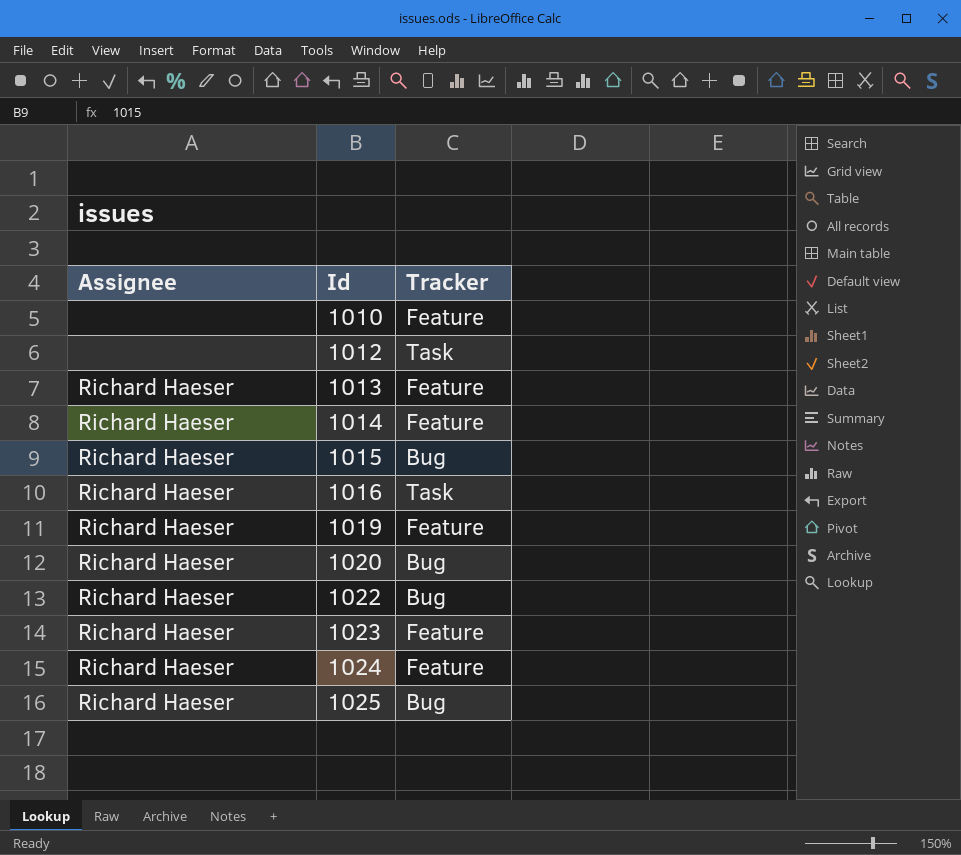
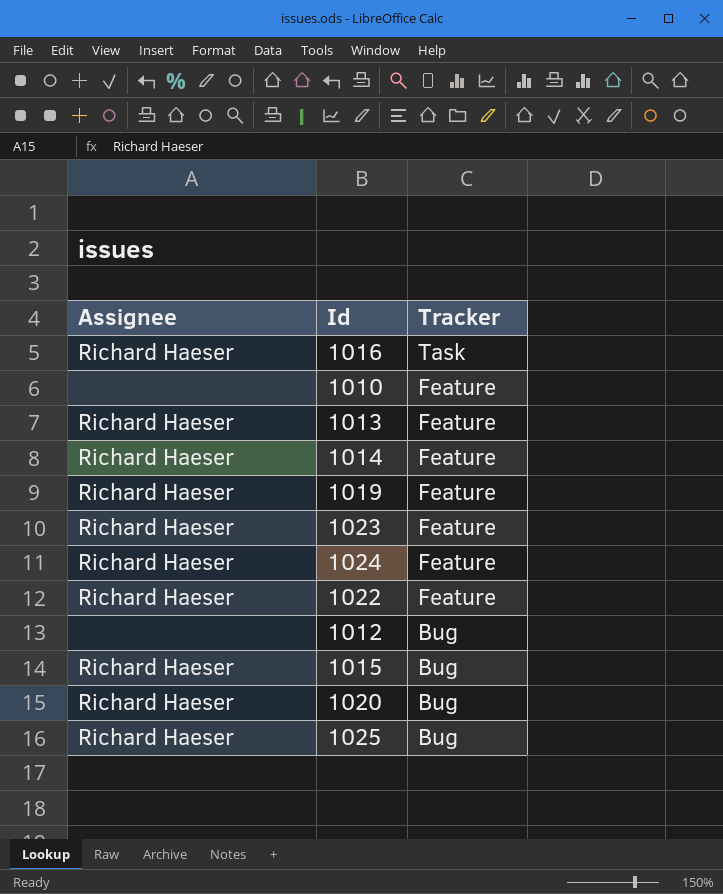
row order: Id ascending -> Tracker descending
1022 | Tracker: Bug -> Feature
1012 | Tracker: Task -> Bug

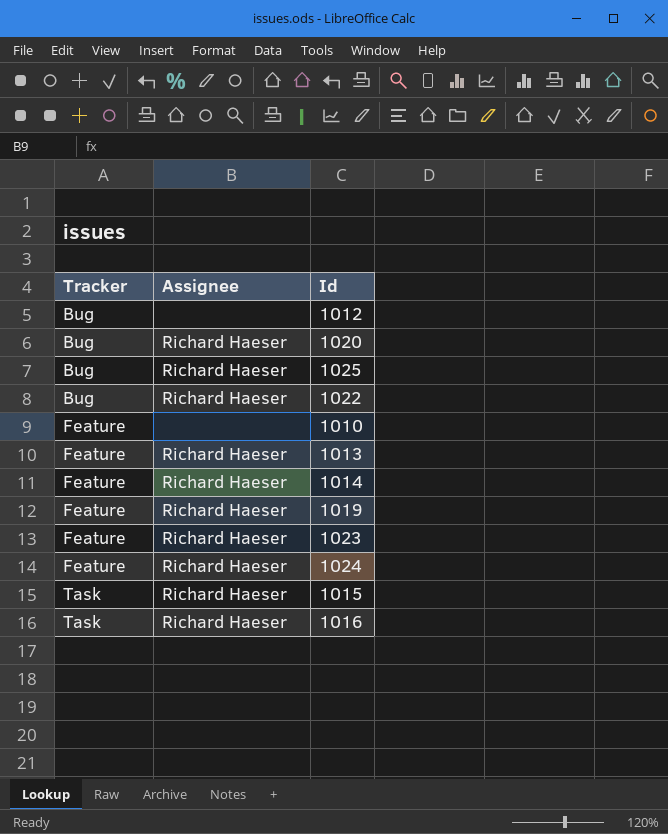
row order: Tracker descending -> Tracker ascending
column Tracker | position: 3 -> 1
1022 | Tracker: Feature -> Bug
1015 | Tracker: Bug -> Task

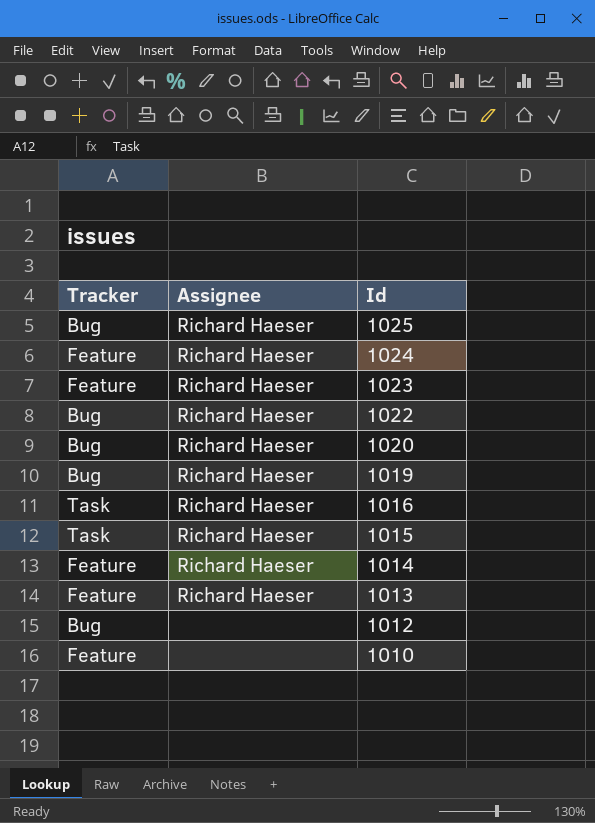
row order: Tracker ascending -> Id descending
1019 | Tracker: Feature -> Bug

